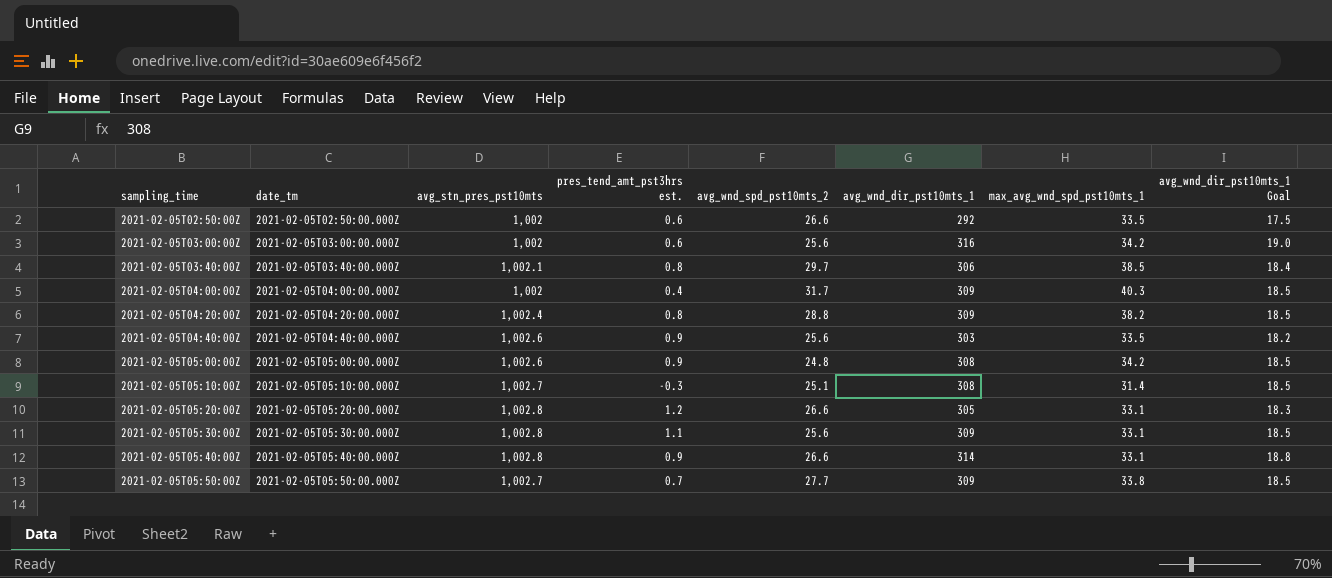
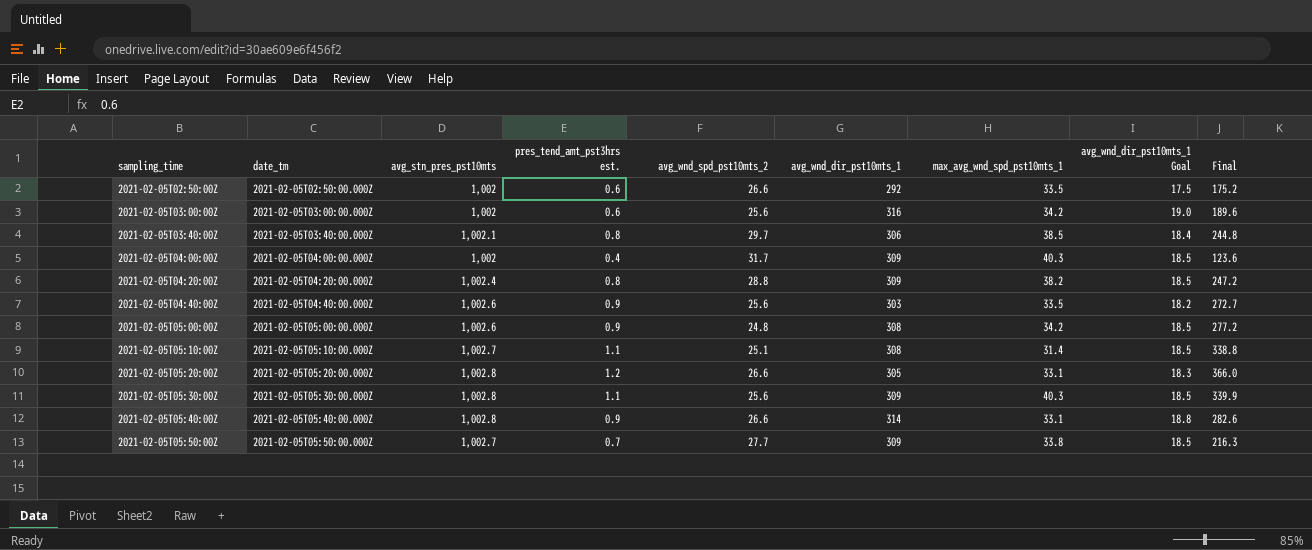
column Final | formula: none -> [pres_tend_amt_pst3hrs est.] * [avg_wnd_dir_pst10mts_1]
2021-02-05T05:10:00Z | pres_tend_amt_pst3hrs est.: -0.3 -> 1.1
2021-02-05T05:30:00Z | max_avg_wnd_spd_pst10mts_1: 33.1 -> 40.3

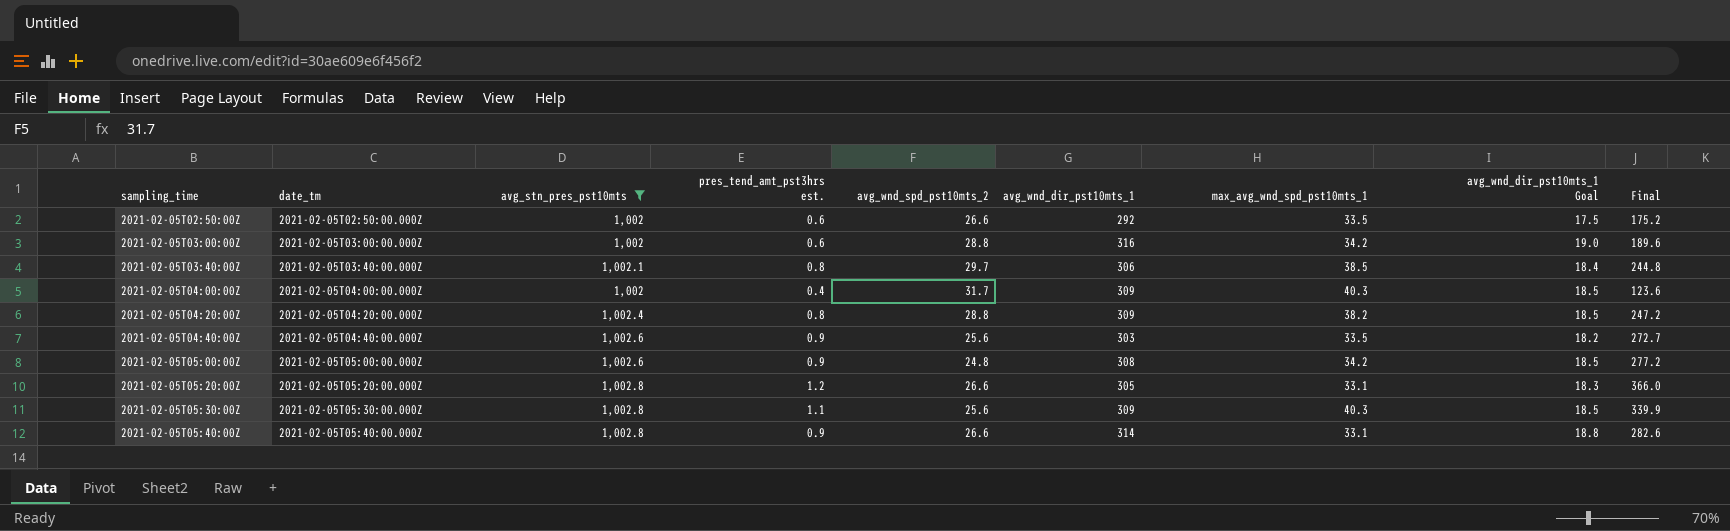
filter: none -> avg_stn_pres_pst10mts != 1,002.7
2021-02-05T03:00:00Z | avg_wnd_spd_pst10mts_2: 25.6 -> 28.8

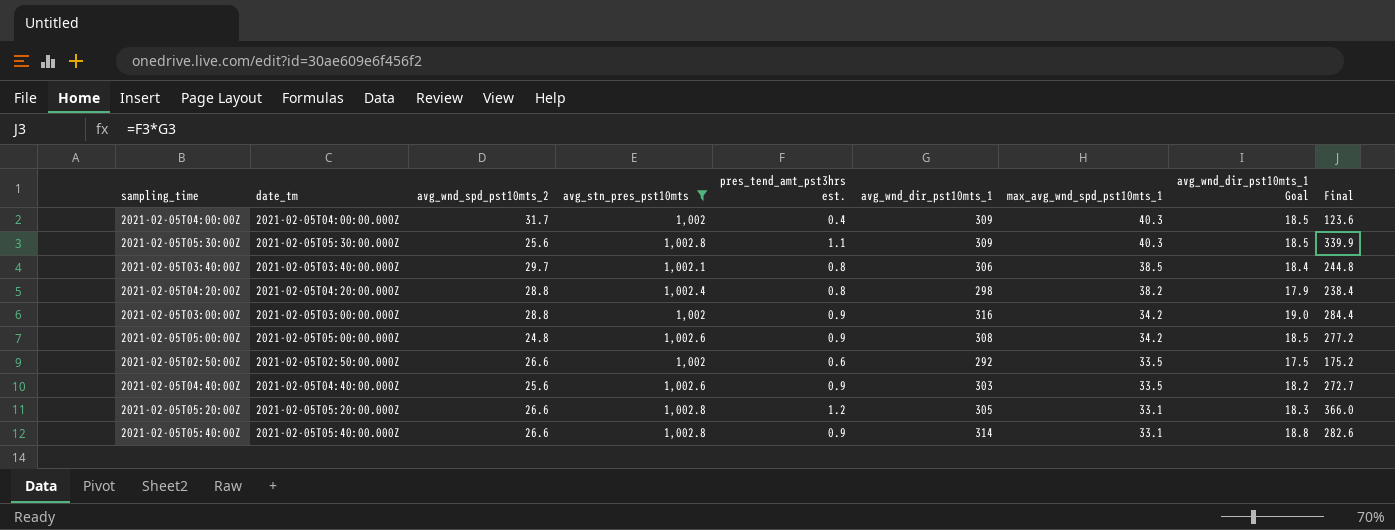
row order: sampling_time ascending -> max_avg_wnd_spd_pst10mts_1 descending
column avg_wnd_spd_pst10mts_2 | position: 5 -> 3
2021-02-05T04:20:00Z | avg_wnd_dir_pst10mts_1: 309 -> 298
2021-02-05T04:20:00Z | avg_wnd_dir_pst10mts_1 Goal: 18.5 -> 17.9
2021-02-05T04:20:00Z | Final: 247.2 -> 238.4
2021-02-05T03:00:00Z | pres_tend_amt_pst3hrs est.: 0.6 -> 0.9
2021-02-05T03:00:00Z | Final: 189.6 -> 284.4

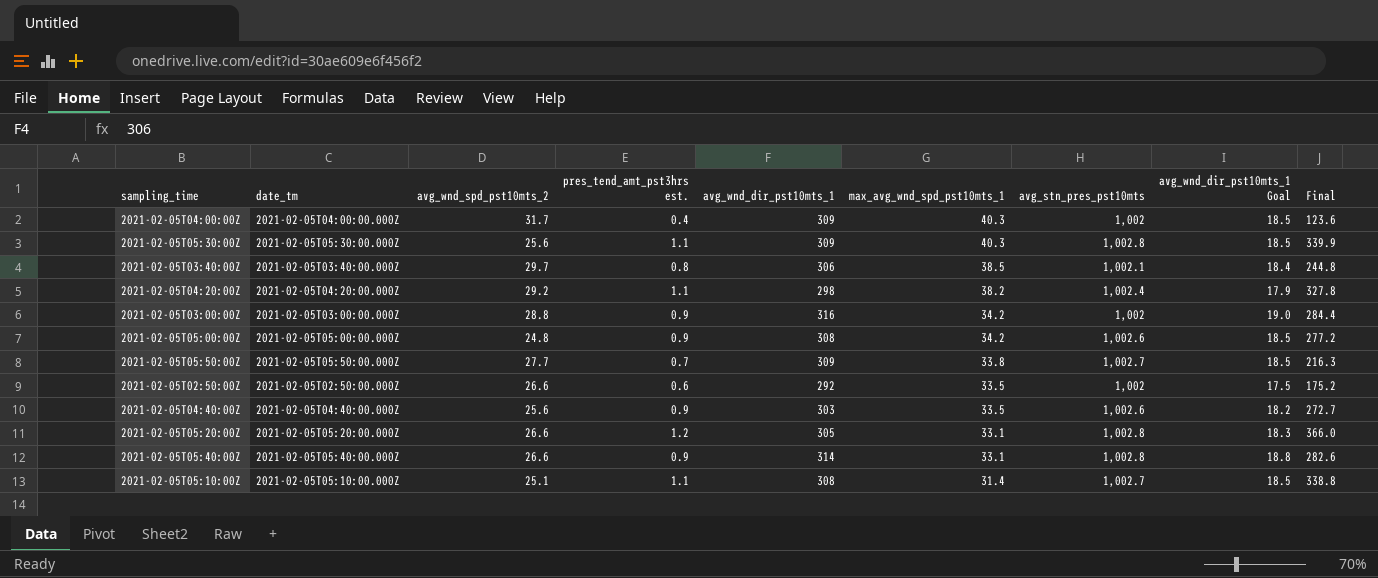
filter: avg_stn_pres_pst10mts != 1,002.7 -> none
column avg_stn_pres_pst10mts | position: 4 -> 7
2021-02-05T04:20:00Z | avg_wnd_spd_pst10mts_2: 28.8 -> 29.2
2021-02-05T04:20:00Z | pres_tend_amt_pst3hrs est.: 0.8 -> 1.1
2021-02-05T04:20:00Z | Final: 238.4 -> 327.8

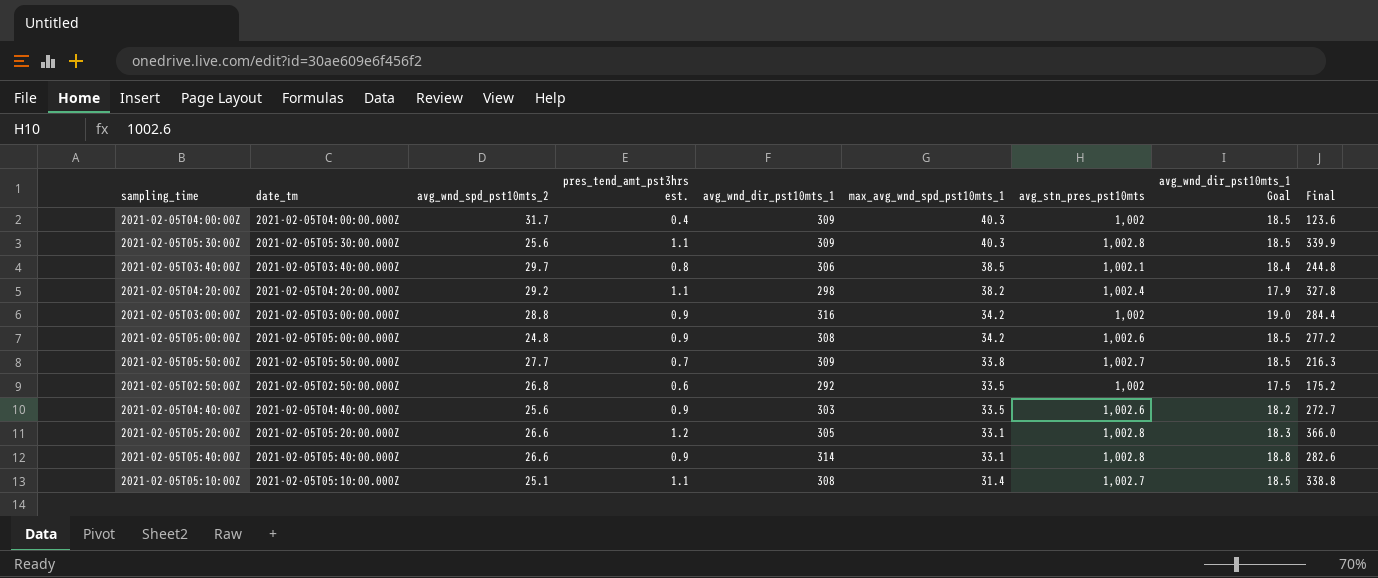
2021-02-05T02:50:00Z | avg_wnd_spd_pst10mts_2: 26.6 -> 26.8

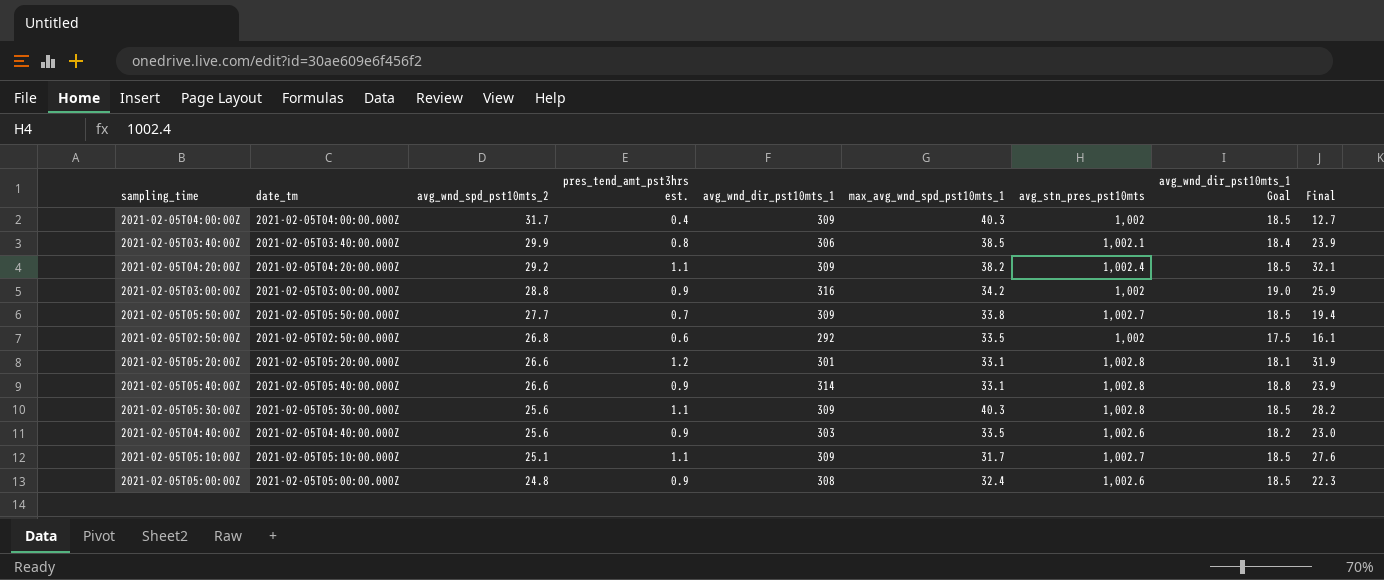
row order: max_avg_wnd_spd_pst10mts_1 descending -> avg_wnd_spd_pst10mts_2 descending
column Final | formula: [pres_tend_amt_pst3hrs est.] * [avg_wnd_dir_pst10mts_1] -> [avg_wnd_spd_pst10mts_2] * [pres_tend_amt_pst3hrs est.]
2021-02-05T03:40:00Z | avg_wnd_spd_pst10mts_2: 29.7 -> 29.9
2021-02-05T04:20:00Z | avg_wnd_dir_pst10mts_1: 298 -> 309
2021-02-05T04:20:00Z | avg_wnd_dir_pst10mts_1 Goal: 17.9 -> 18.5
2021-02-05T05:20:00Z | avg_wnd_dir_pst10mts_1: 305 -> 301
2021-02-05T05:20:00Z | avg_wnd_dir_pst10mts_1 Goal: 18.3 -> 18.1
2021-02-05T05:10:00Z | avg_wnd_dir_pst10mts_1: 308 -> 309
2021-02-05T05:10:00Z | max_avg_wnd_spd_pst10mts_1: 31.4 -> 31.7
2021-02-05T05:00:00Z | max_avg_wnd_spd_pst10mts_1: 34.2 -> 32.4

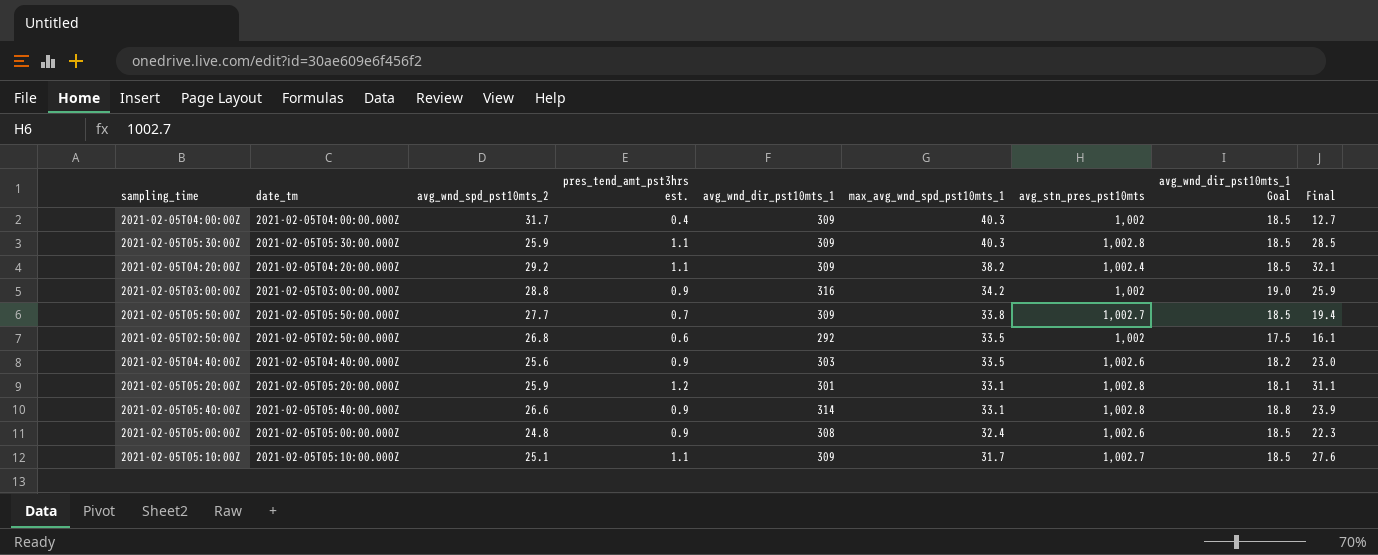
row order: avg_wnd_spd_pst10mts_2 descending -> max_avg_wnd_spd_pst10mts_1 descending
row 2021-02-05T03:40:00Z: 2021-02-05T03:40:00.000Z | 29.9 | 0.8 | 306 | 38.5 | 1,002.1 | 18.4 | 23.9 -> none
2021-02-05T05:30:00Z | avg_wnd_spd_pst10mts_2: 25.6 -> 25.9
2021-02-05T05:30:00Z | Final: 28.2 -> 28.5
2021-02-05T05:20:00Z | avg_wnd_spd_pst10mts_2: 26.6 -> 25.9
2021-02-05T05:20:00Z | Final: 31.9 -> 31.1

